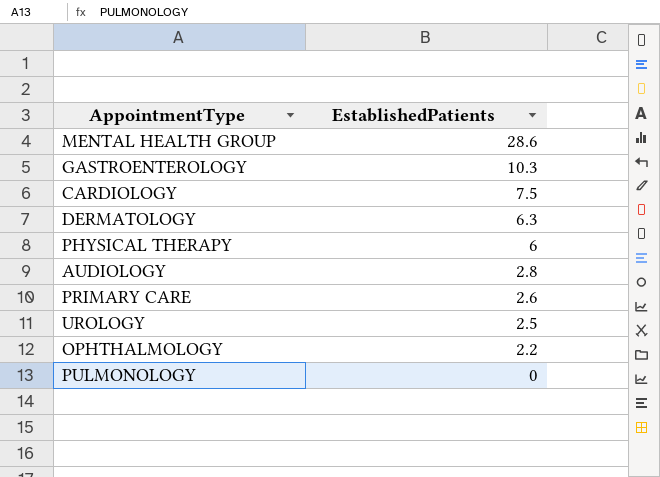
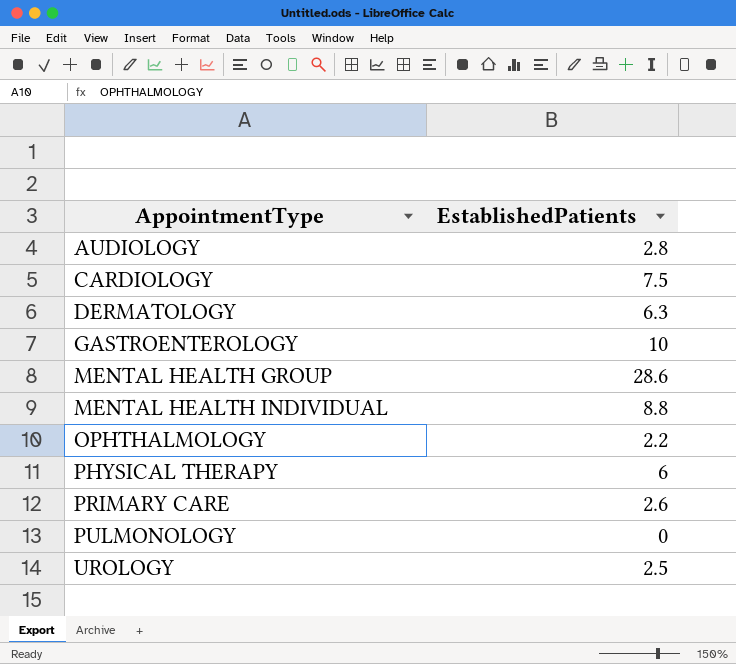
row order: EstablishedPatients descending -> AppointmentType ascending
GASTROENTEROLOGY | EstablishedPatients: 10.3 -> 10
row MENTAL HEALTH INDIVIDUAL: none -> 8.8

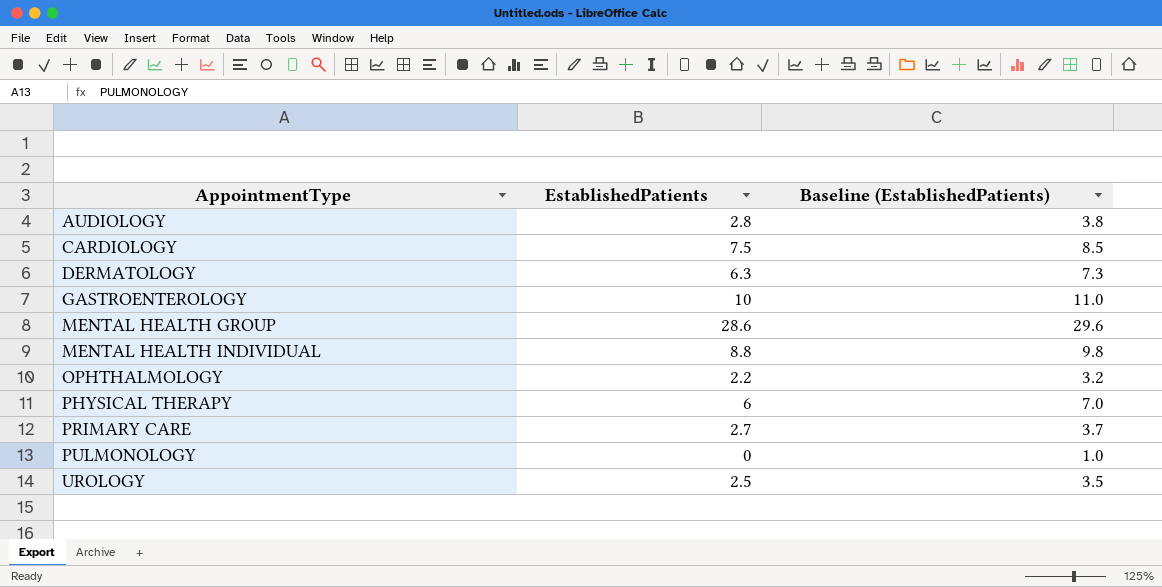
column Baseline (EstablishedPatients) | formula: none -> [EstablishedPatients] + 1
PRIMARY CARE | EstablishedPatients: 2.6 -> 2.7

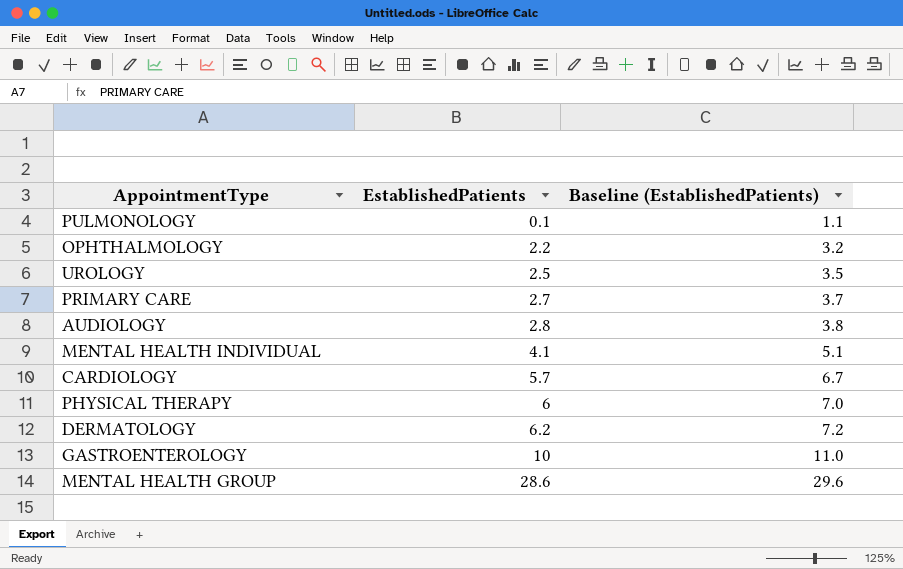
row order: AppointmentType ascending -> EstablishedPatients ascending
PULMONOLOGY | EstablishedPatients: 0 -> 0.1
PULMONOLOGY | Baseline (EstablishedPatients): 1.0 -> 1.1
MENTAL HEALTH INDIVIDUAL | EstablishedPatients: 8.8 -> 4.1
MENTAL HEALTH INDIVIDUAL | Baseline (EstablishedPatients): 9.8 -> 5.1
CARDIOLOGY | EstablishedPatients: 7.5 -> 5.7
CARDIOLOGY | Baseline (EstablishedPatients): 8.5 -> 6.7
DERMATOLOGY | EstablishedPatients: 6.3 -> 6.2
DERMATOLOGY | Baseline (EstablishedPatients): 7.3 -> 7.2

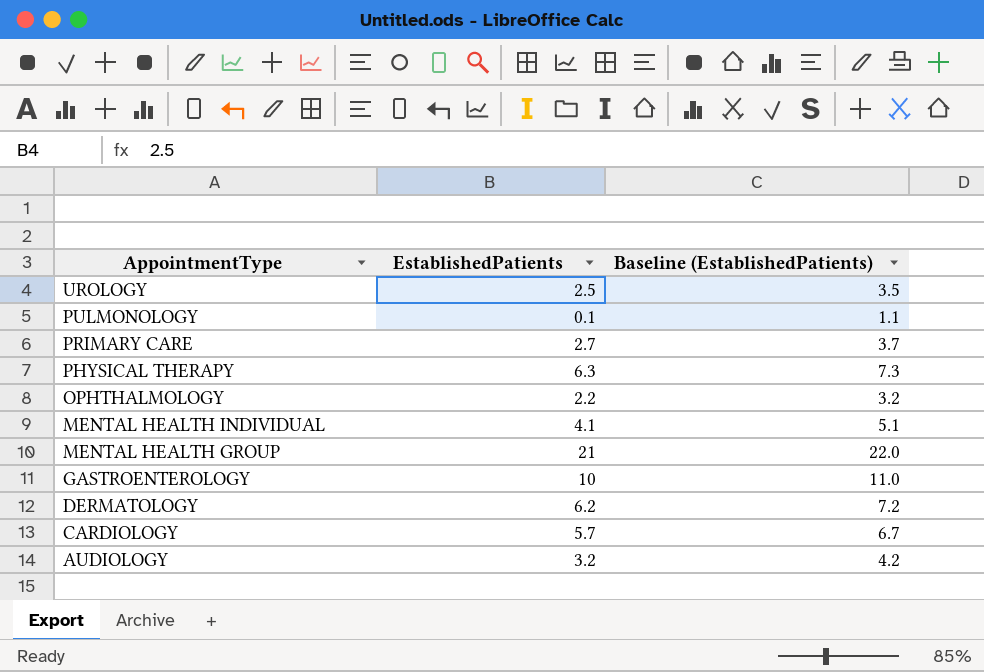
row order: EstablishedPatients ascending -> AppointmentType descending
PHYSICAL THERAPY | EstablishedPatients: 6 -> 6.3
PHYSICAL THERAPY | Baseline (EstablishedPatients): 7.0 -> 7.3
MENTAL HEALTH GROUP | EstablishedPatients: 28.6 -> 21
MENTAL HEALTH GROUP | Baseline (EstablishedPatients): 29.6 -> 22.0
AUDIOLOGY | EstablishedPatients: 2.8 -> 3.2
AUDIOLOGY | Baseline (EstablishedPatients): 3.8 -> 4.2

